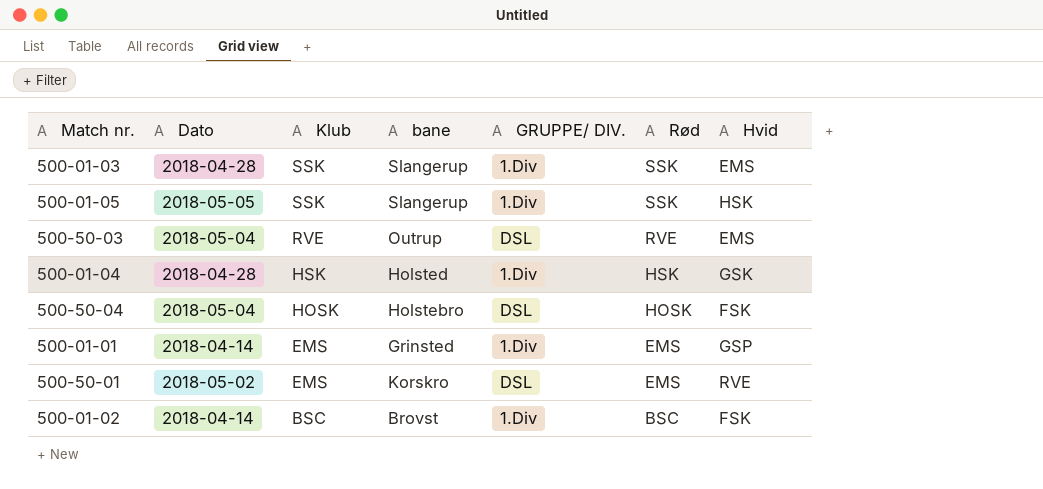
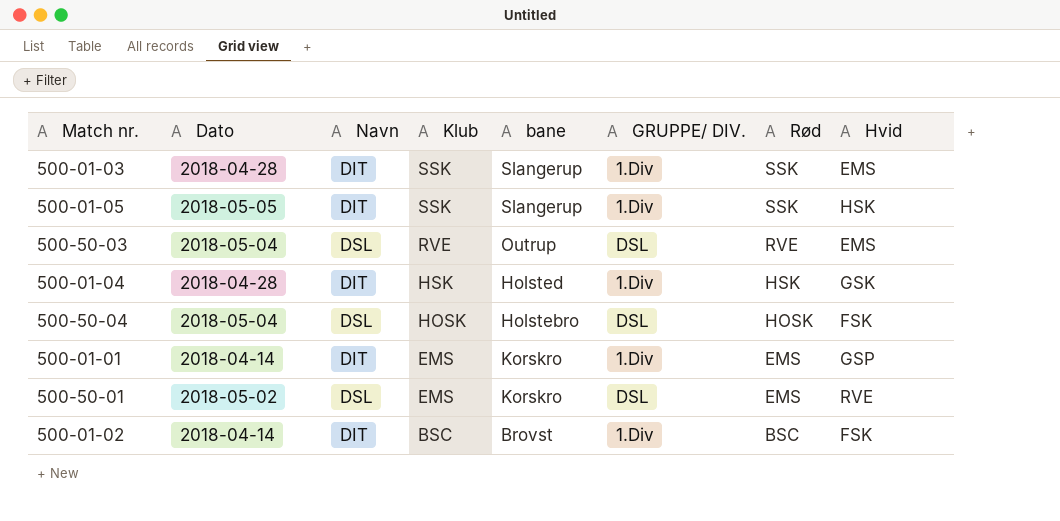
column Navn | position: none -> 3
500-01-01 | bane: Grinsted -> Korskro

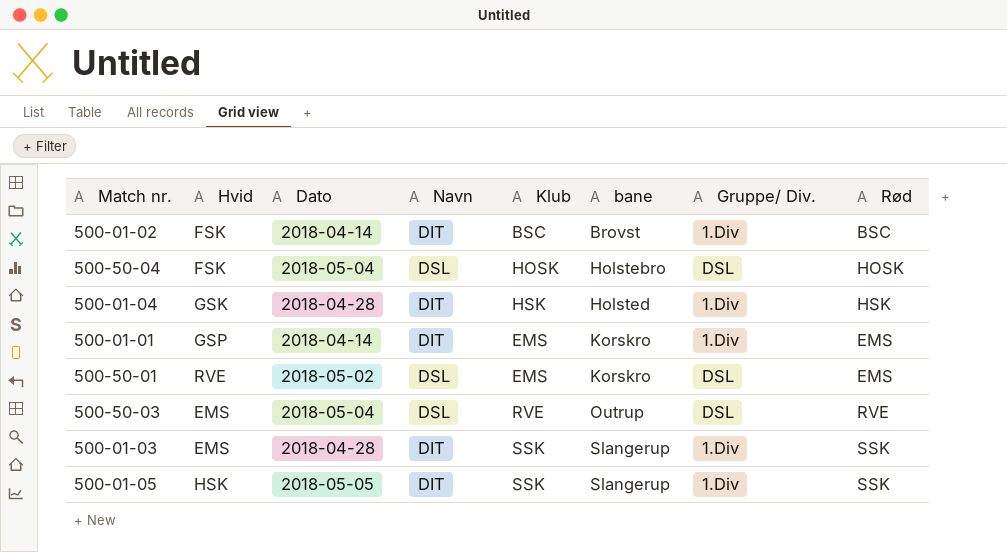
row order: Klub descending -> bane ascending
column Hvid | position: 8 -> 2
column name: GRUPPE/ DIV. -> Gruppe/ Div.

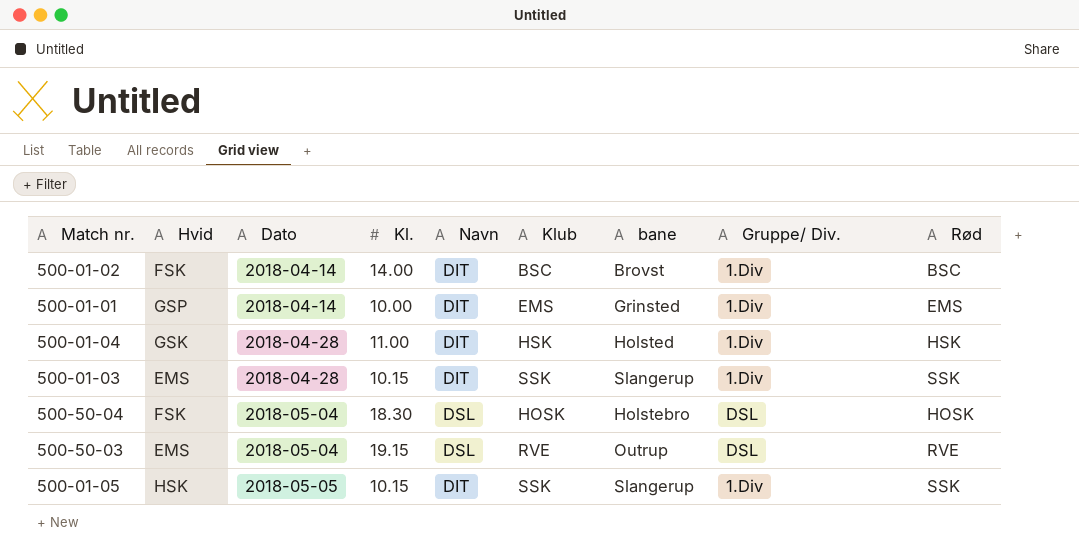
row order: bane ascending -> Dato ascending
column Kl. | position: none -> 4
row 500-50-01: RVE | 2018-05-02 | DSL | EMS | Korskro | DSL | EMS -> none
500-01-01 | bane: Korskro -> Grinsted

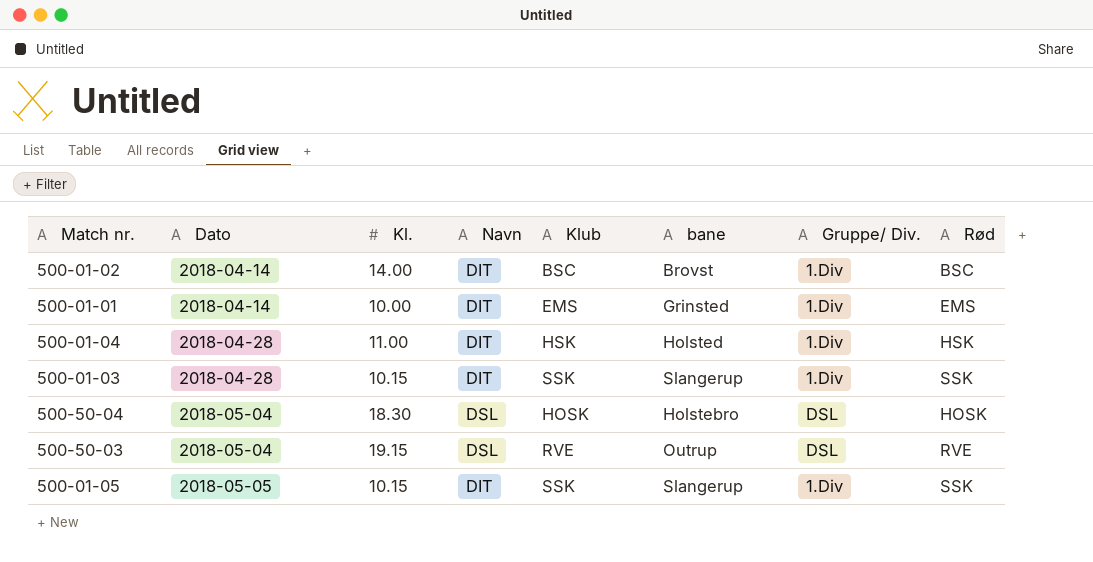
column Hvid | position: 2 -> none

